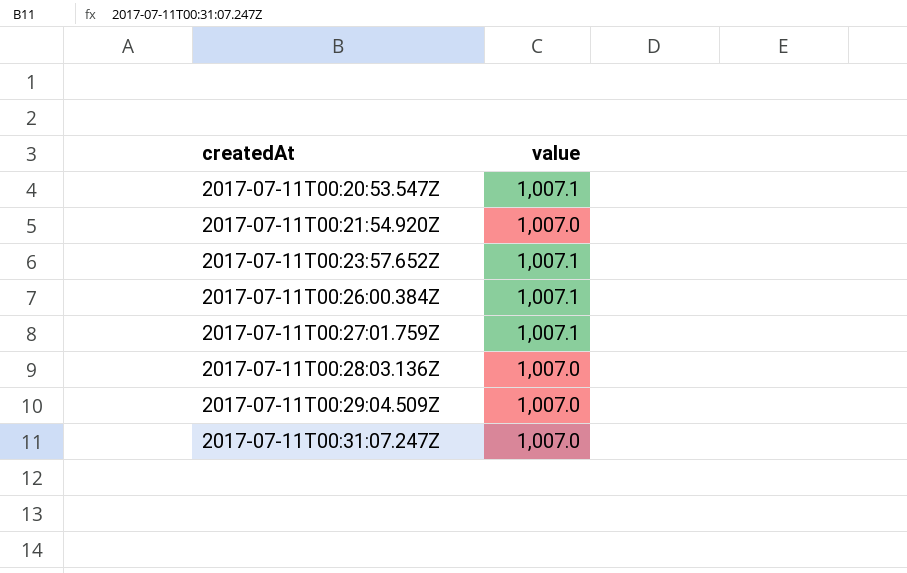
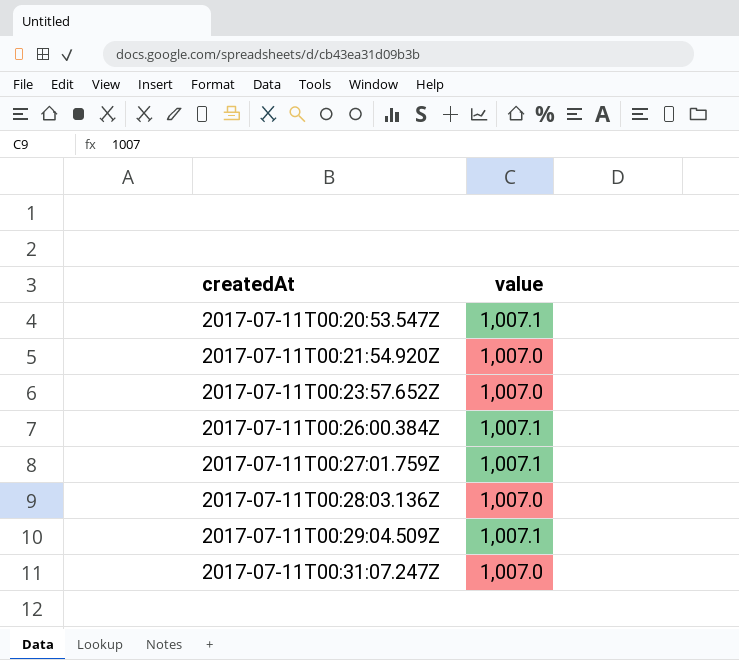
2017-07-11T00:23:57.652Z | value: 1,007.1 -> 1,007.0
2017-07-11T00:29:04.509Z | value: 1,007.0 -> 1,007.1

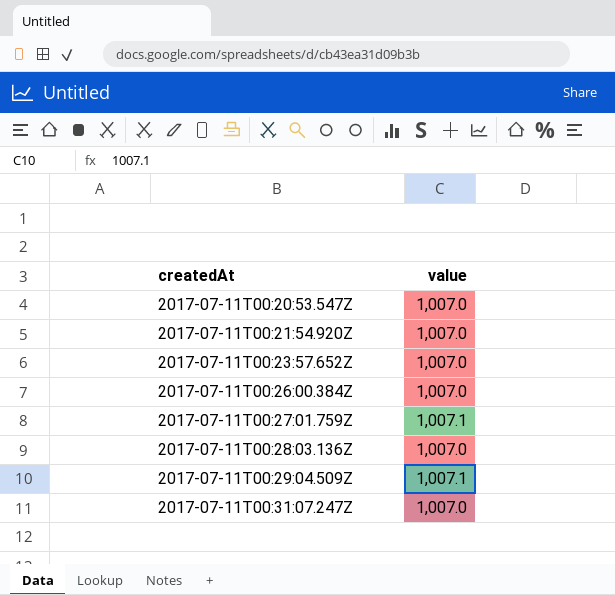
2017-07-11T00:20:53.547Z | value: 1,007.1 -> 1,007.0
2017-07-11T00:26:00.384Z | value: 1,007.1 -> 1,007.0

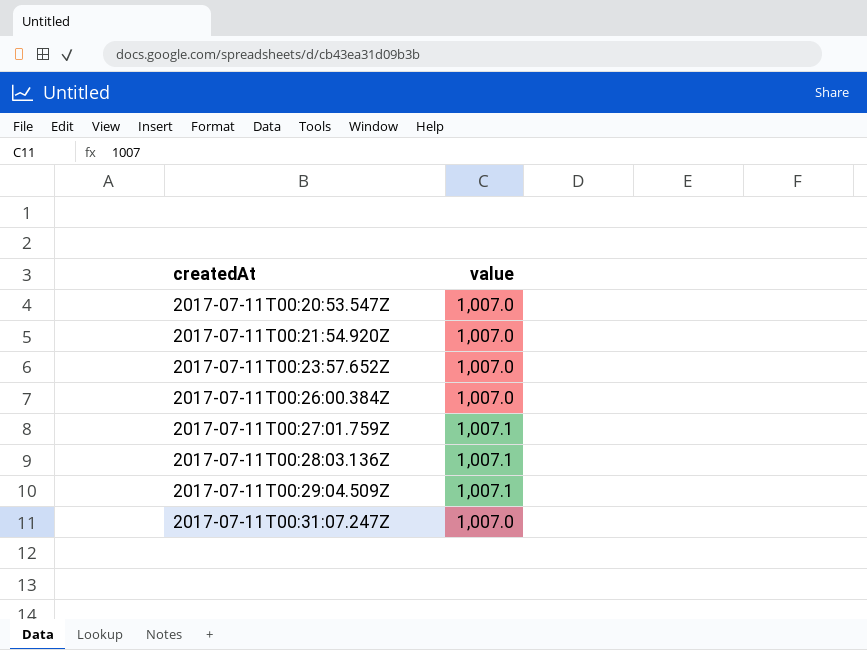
2017-07-11T00:28:03.136Z | value: 1,007.0 -> 1,007.1

